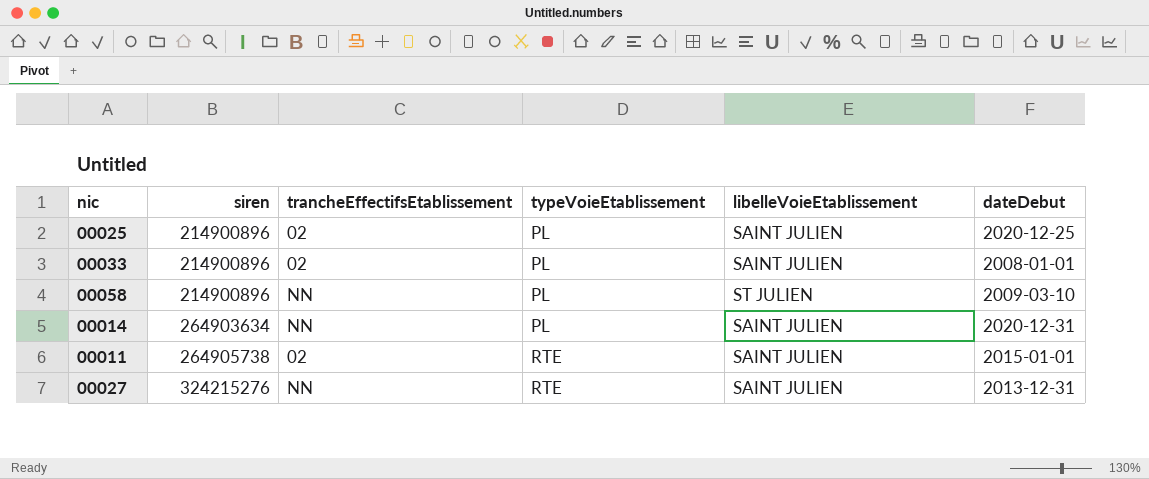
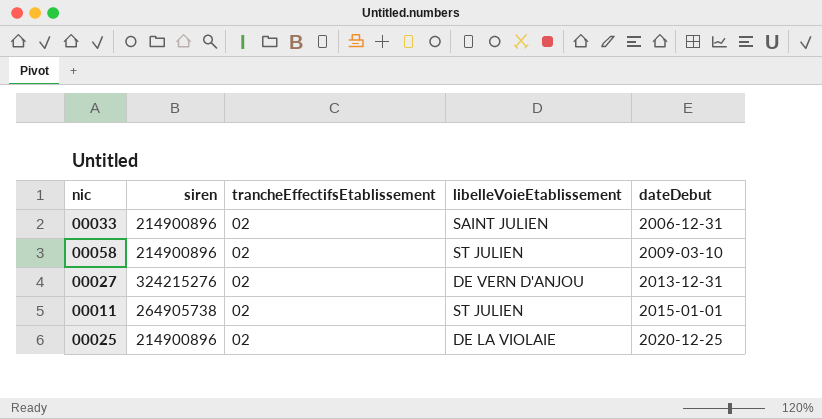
row order: siren ascending -> dateDebut ascending
column typeVoieEtablissement | position: 4 -> none
row 00014: 264903634 | NN | PL | SAINT JULIEN | 2020-12-31 -> none
00033 | dateDebut: 2008-01-01 -> 2006-12-31
00058 | trancheEffectifsEtablissement: NN -> 02
00027 | trancheEffectifsEtablissement: NN -> 02
00027 | libelleVoieEtablissement: SAINT JULIEN -> DE VERN D'ANJOU
00011 | libelleVoieEtablissement: SAINT JULIEN -> ST JULIEN
00025 | libelleVoieEtablissement: SAINT JULIEN -> DE LA VIOLAIE

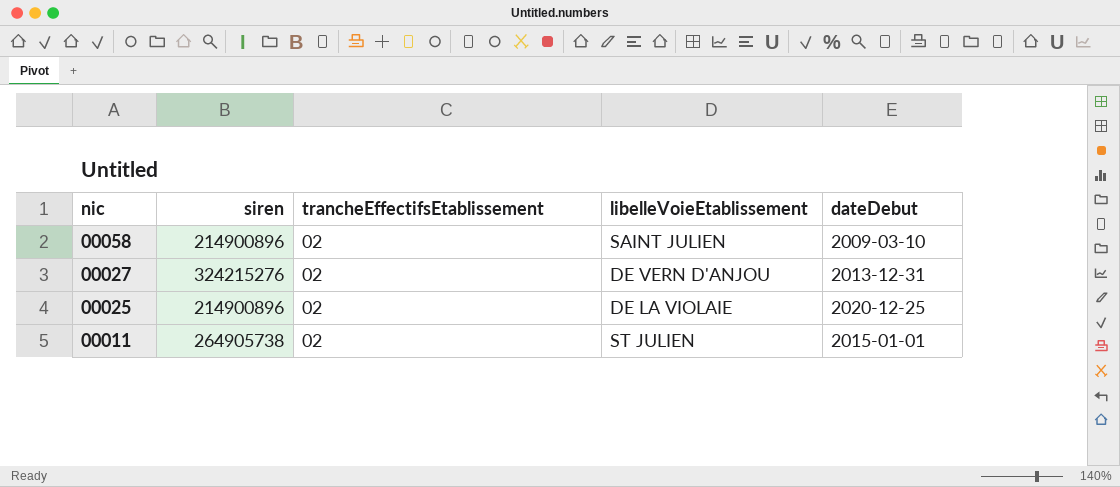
row order: dateDebut ascending -> nic descending
row 00033: 214900896 | 02 | SAINT JULIEN | 2006-12-31 -> none
00058 | libelleVoieEtablissement: ST JULIEN -> SAINT JULIEN

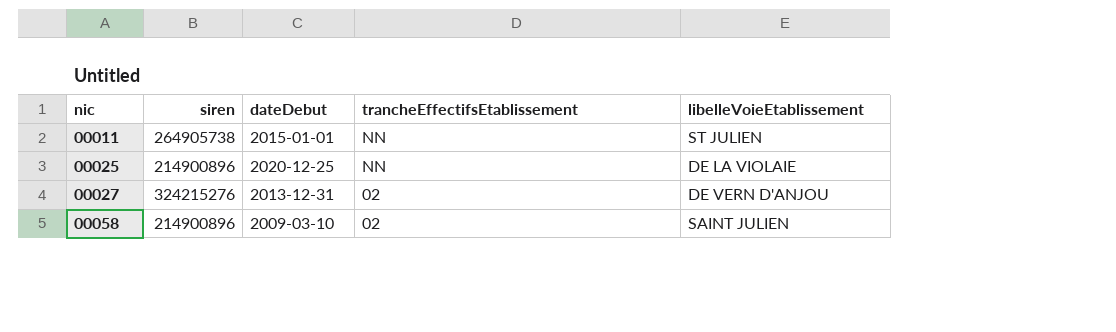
row order: nic descending -> nic ascending
column dateDebut | position: 5 -> 3
00011 | trancheEffectifsEtablissement: 02 -> NN
00025 | trancheEffectifsEtablissement: 02 -> NN

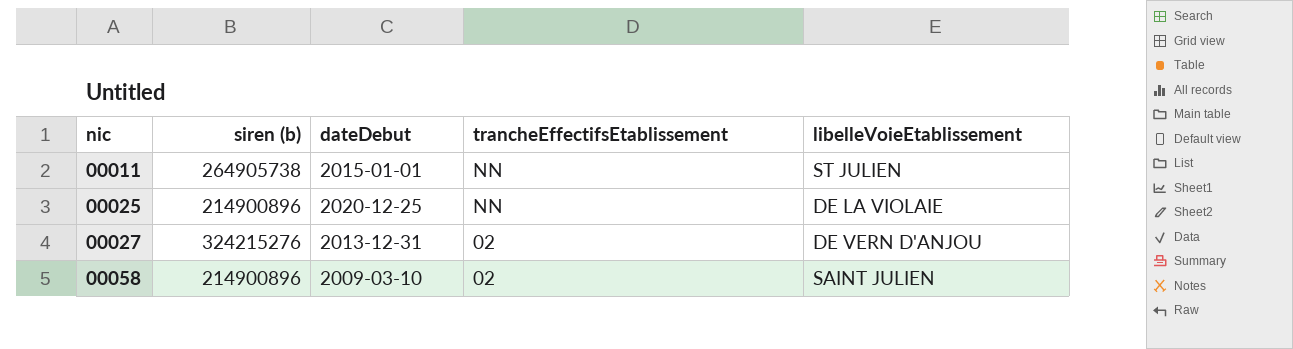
column name: siren -> siren (b)

